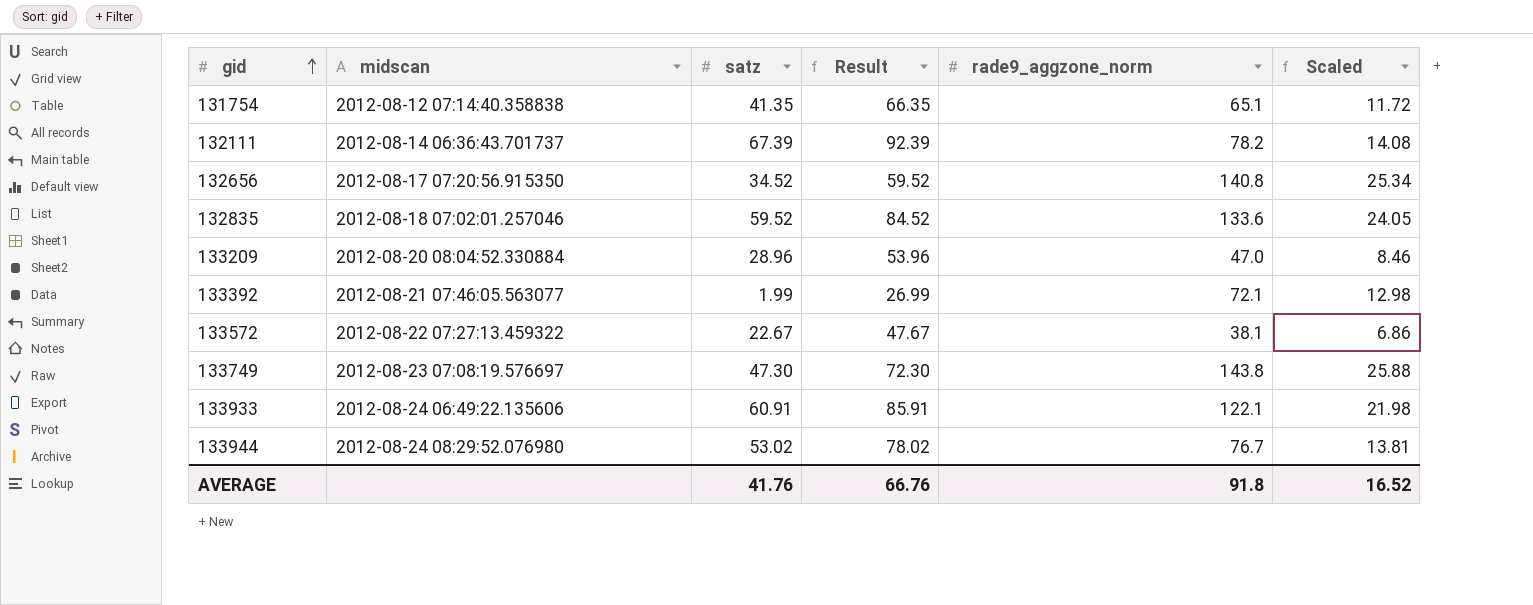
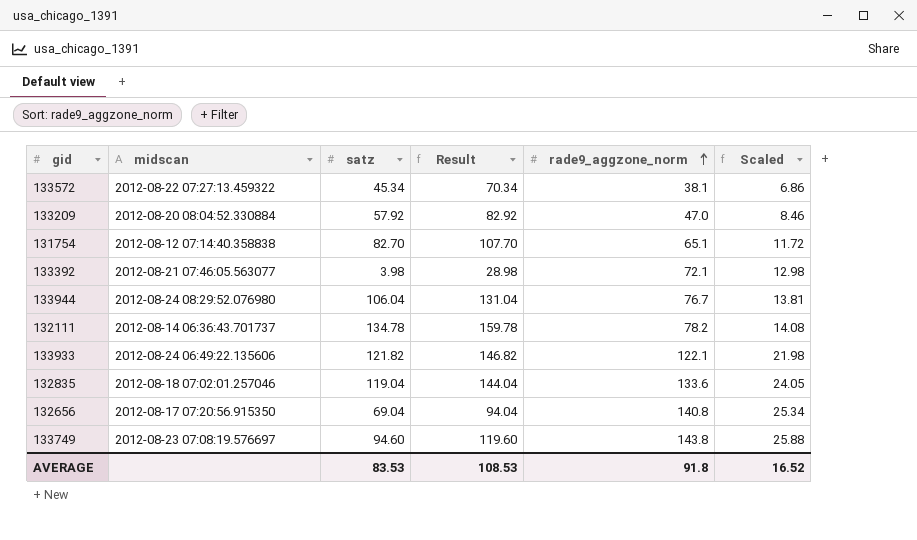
row order: gid ascending -> rade9_aggzone_norm ascending
133572 | satz: 22.67 -> 45.34
133572 | Result: 47.67 -> 70.34
133209 | satz: 28.96 -> 57.92
133209 | Result: 53.96 -> 82.92
131754 | satz: 41.35 -> 82.70
131754 | Result: 66.35 -> 107.70
133392 | satz: 1.99 -> 3.98
133392 | Result: 26.99 -> 28.98
133944 | satz: 53.02 -> 106.04
133944 | Result: 78.02 -> 131.04
132111 | satz: 67.39 -> 134.78
132111 | Result: 92.39 -> 159.78
133933 | satz: 60.91 -> 121.82
133933 | Result: 85.91 -> 146.82
132835 | satz: 59.52 -> 119.04
132835 | Result: 84.52 -> 144.04
132656 | satz: 34.52 -> 69.04
132656 | Result: 59.52 -> 94.04
133749 | satz: 47.30 -> 94.60
133749 | Result: 72.30 -> 119.60
AVERAGE | satz: 41.76 -> 83.53
AVERAGE | Result: 66.76 -> 108.53

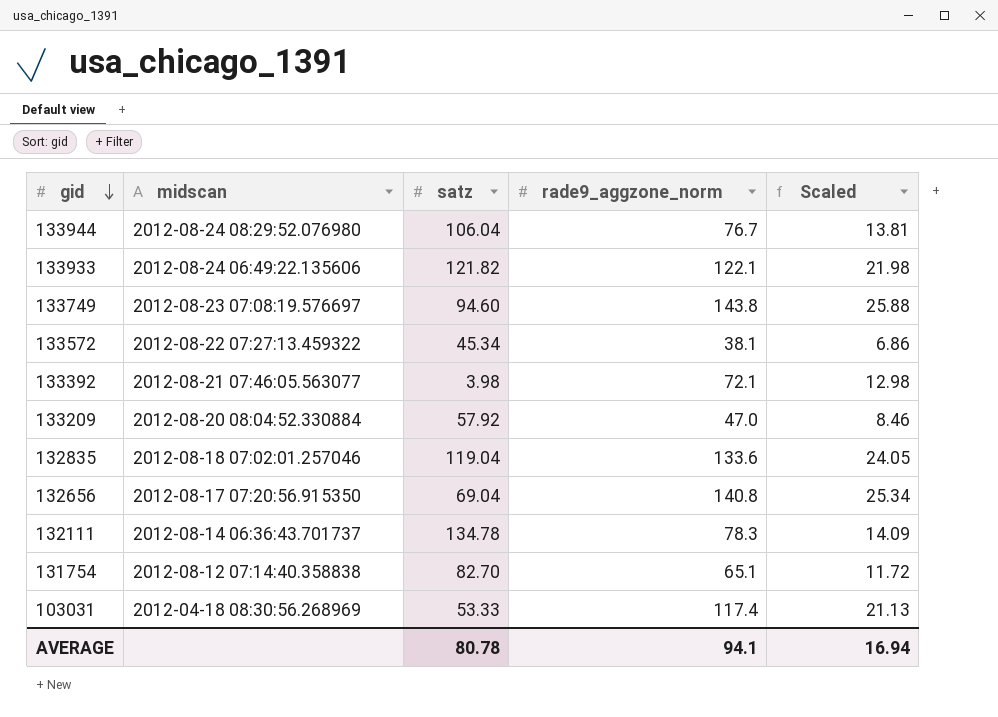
row order: rade9_aggzone_norm ascending -> gid descending
column Result | formula: [satz] + 25 -> none
132111 | rade9_aggzone_norm: 78.2 -> 78.3
132111 | Scaled: 14.08 -> 14.09
row 103031: none -> 2012-04-18 08:30:56.268969 | 53.33 | 117.4 | 21.13
AVERAGE | satz: 83.53 -> 80.78
AVERAGE | rade9_aggzone_norm: 91.8 -> 94.1
AVERAGE | Scaled: 16.52 -> 16.94

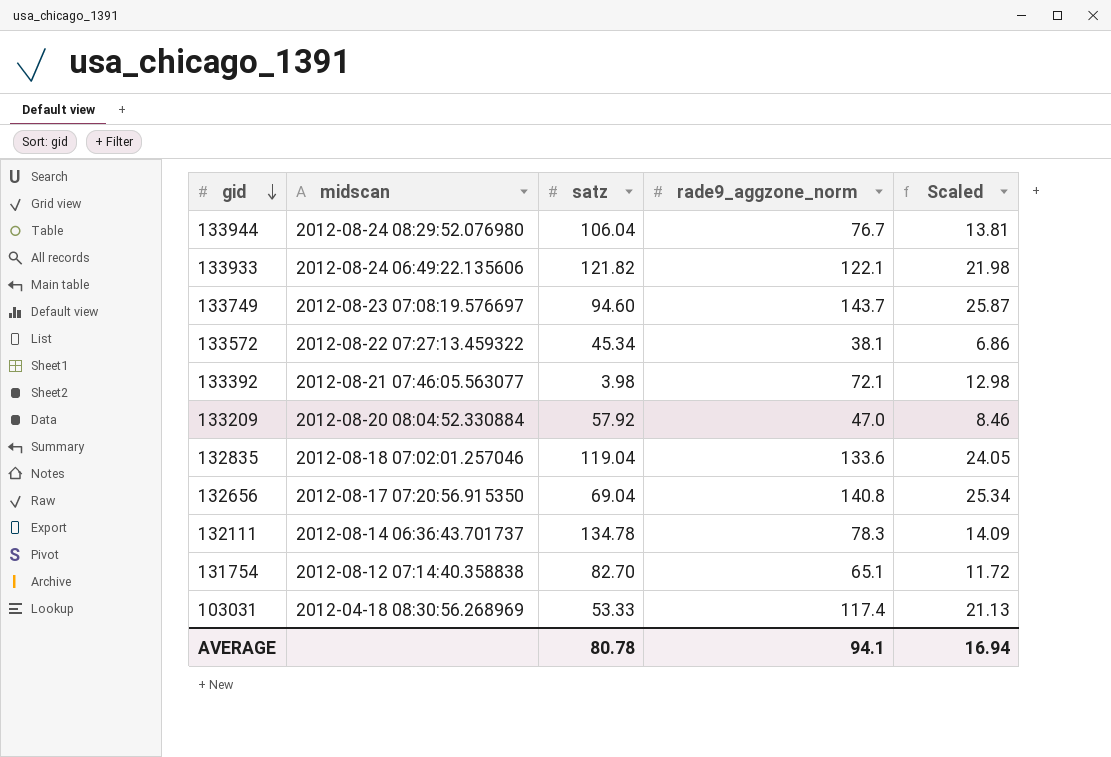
133749 | rade9_aggzone_norm: 143.8 -> 143.7
133749 | Scaled: 25.88 -> 25.87

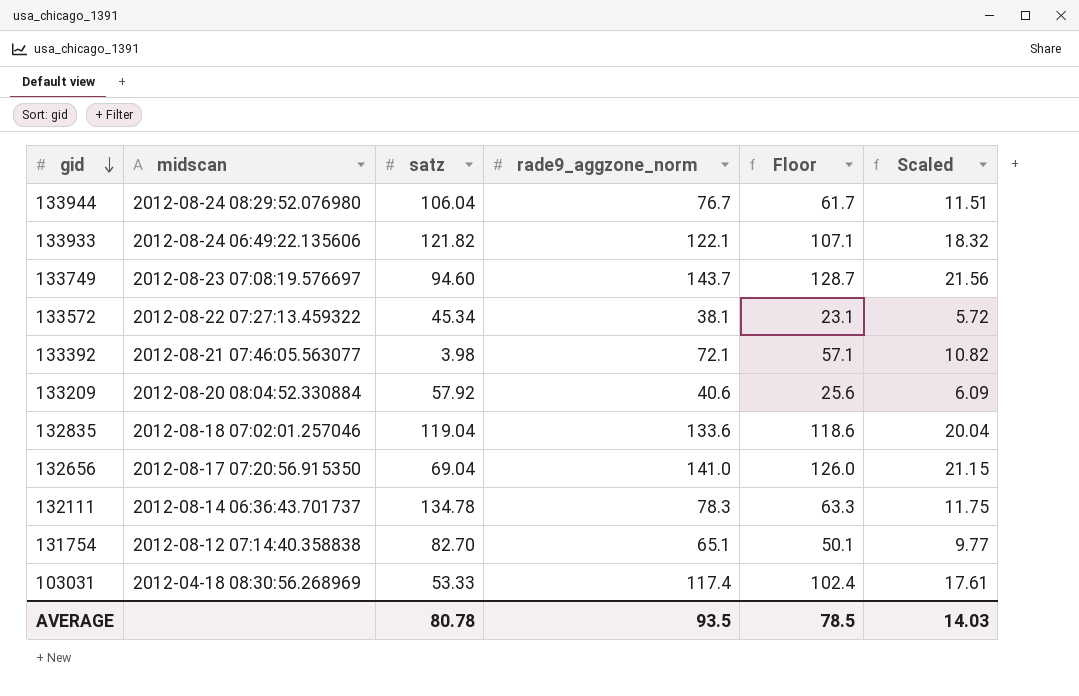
column Floor | formula: none -> [rade9_aggzone_norm] - 15
column Scaled | formula: [rade9_aggzone_norm] * 0.18 -> [rade9_aggzone_norm] * 0.15
133209 | rade9_aggzone_norm: 47.0 -> 40.6
132656 | rade9_aggzone_norm: 140.8 -> 141.0
AVERAGE | rade9_aggzone_norm: 94.1 -> 93.5
AVERAGE | Scaled: 16.94 -> 14.03

